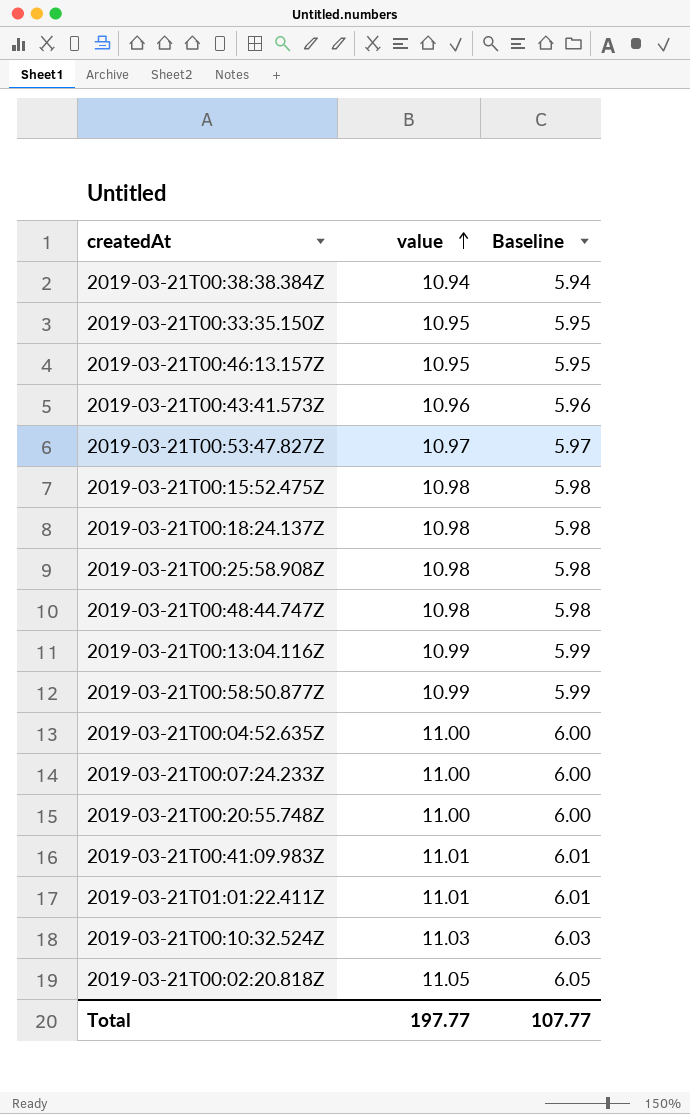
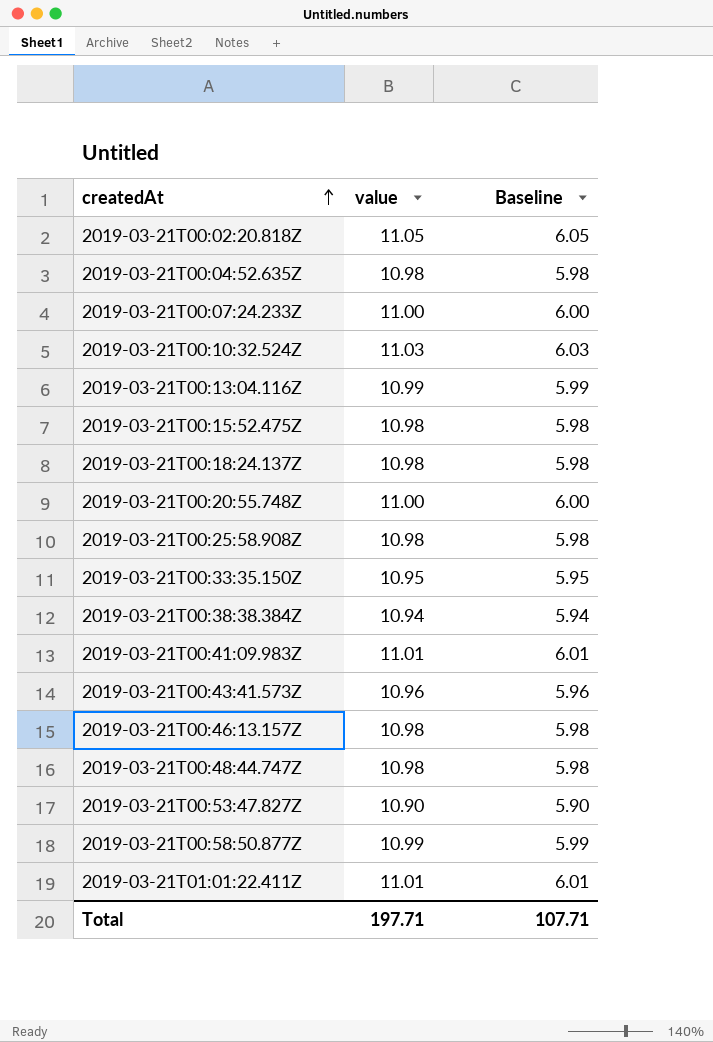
row order: value ascending -> createdAt ascending
2019-03-21T00:04:52.635Z | value: 11.00 -> 10.98
2019-03-21T00:04:52.635Z | Baseline: 6.00 -> 5.98
2019-03-21T00:46:13.157Z | value: 10.95 -> 10.98
2019-03-21T00:46:13.157Z | Baseline: 5.95 -> 5.98
2019-03-21T00:53:47.827Z | value: 10.97 -> 10.90
2019-03-21T00:53:47.827Z | Baseline: 5.97 -> 5.90
Total | value: 197.77 -> 197.71
Total | Baseline: 107.77 -> 107.71

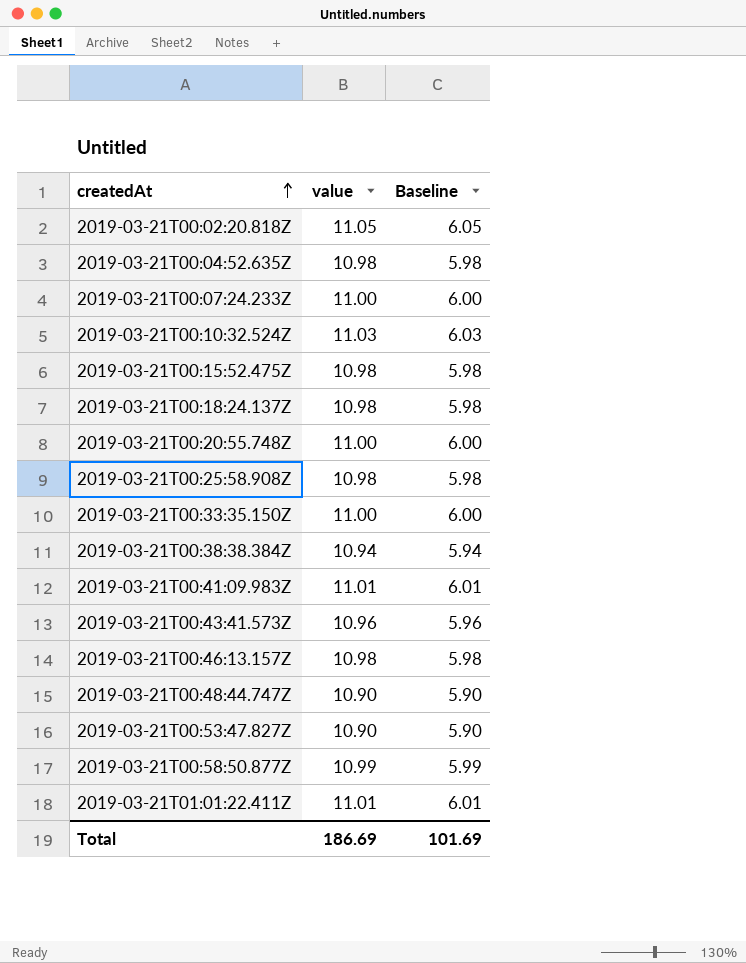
row 2019-03-21T00:13:04.116Z: 10.99 | 5.99 -> none
2019-03-21T00:33:35.150Z | value: 10.95 -> 11.00
2019-03-21T00:33:35.150Z | Baseline: 5.95 -> 6.00
2019-03-21T00:48:44.747Z | value: 10.98 -> 10.90
2019-03-21T00:48:44.747Z | Baseline: 5.98 -> 5.90
Total | value: 197.71 -> 186.69
Total | Baseline: 107.71 -> 101.69

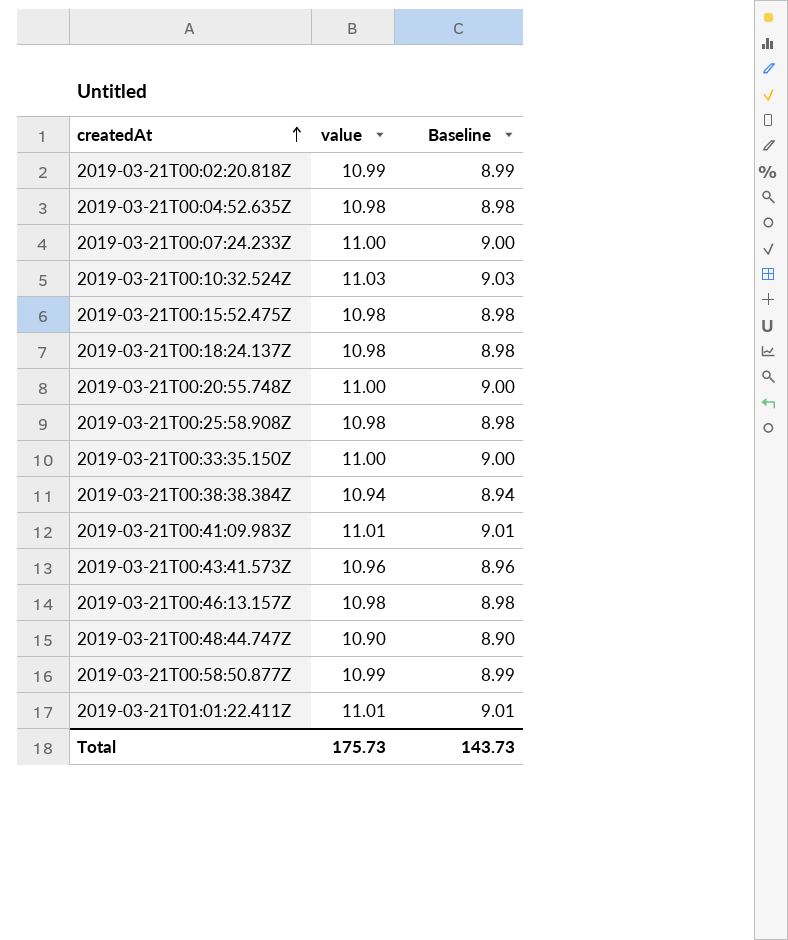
column Baseline | formula: [value] - 5 -> [value] - 2
row 2019-03-21T00:53:47.827Z: 10.90 | 5.90 -> none
2019-03-21T00:02:20.818Z | value: 11.05 -> 10.99
Total | value: 186.69 -> 175.73
Total | Baseline: 101.69 -> 143.73

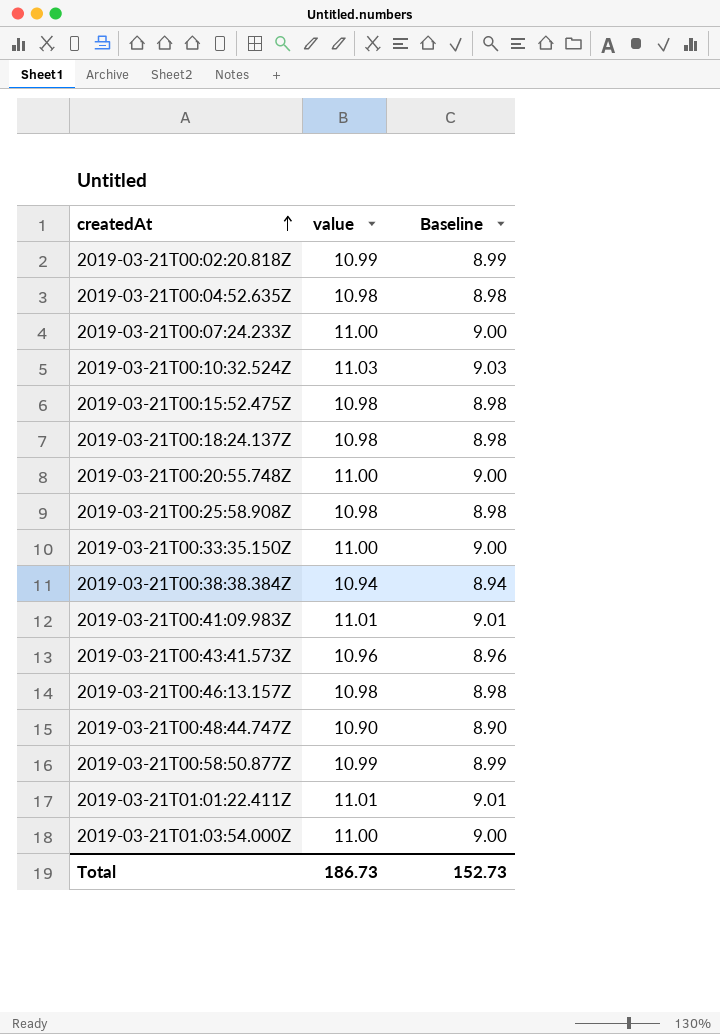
row 2019-03-21T01:03:54.000Z: none -> 11.00 | 9.00
Total | value: 175.73 -> 186.73
Total | Baseline: 143.73 -> 152.73

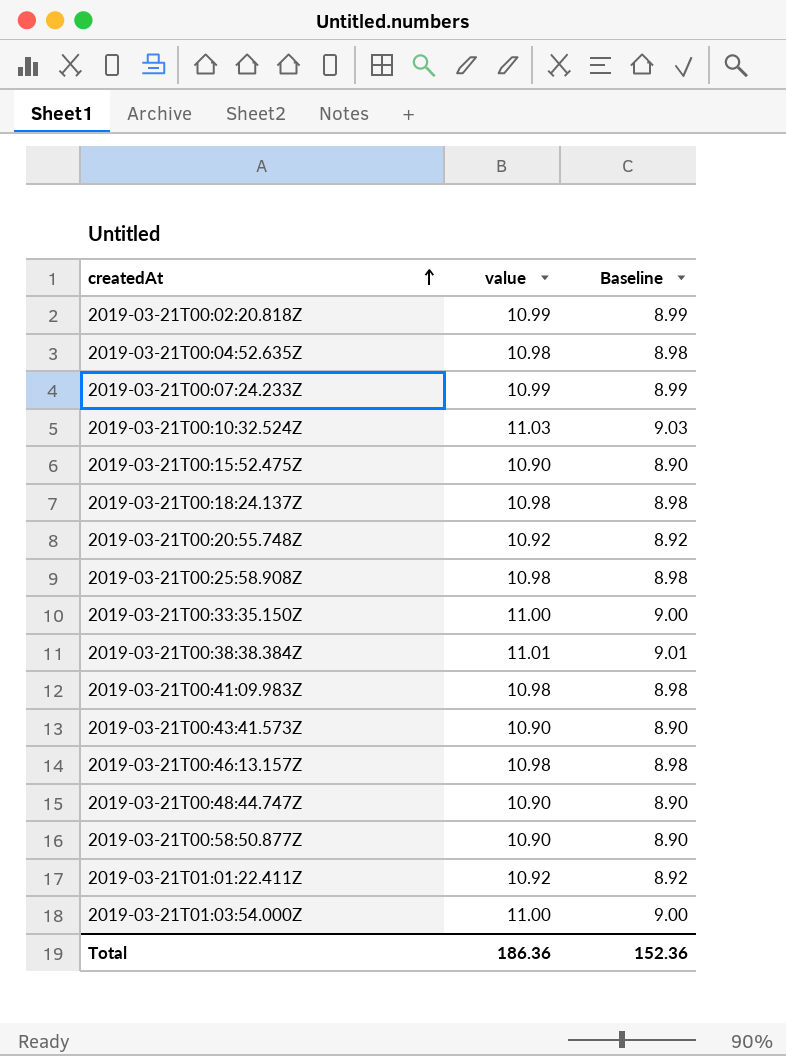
2019-03-21T00:07:24.233Z | value: 11.00 -> 10.99
2019-03-21T00:07:24.233Z | Baseline: 9.00 -> 8.99
2019-03-21T00:15:52.475Z | value: 10.98 -> 10.90
2019-03-21T00:15:52.475Z | Baseline: 8.98 -> 8.90
2019-03-21T00:20:55.748Z | value: 11.00 -> 10.92
2019-03-21T00:20:55.748Z | Baseline: 9.00 -> 8.92
2019-03-21T00:38:38.384Z | value: 10.94 -> 11.01
2019-03-21T00:38:38.384Z | Baseline: 8.94 -> 9.01
2019-03-21T00:41:09.983Z | value: 11.01 -> 10.98
2019-03-21T00:41:09.983Z | Baseline: 9.01 -> 8.98
2019-03-21T00:43:41.573Z | value: 10.96 -> 10.90
2019-03-21T00:43:41.573Z | Baseline: 8.96 -> 8.90
2019-03-21T00:58:50.877Z | value: 10.99 -> 10.90
2019-03-21T00:58:50.877Z | Baseline: 8.99 -> 8.90
2019-03-21T01:01:22.411Z | value: 11.01 -> 10.92
2019-03-21T01:01:22.411Z | Baseline: 9.01 -> 8.92
Total | value: 186.73 -> 186.36
Total | Baseline: 152.73 -> 152.36

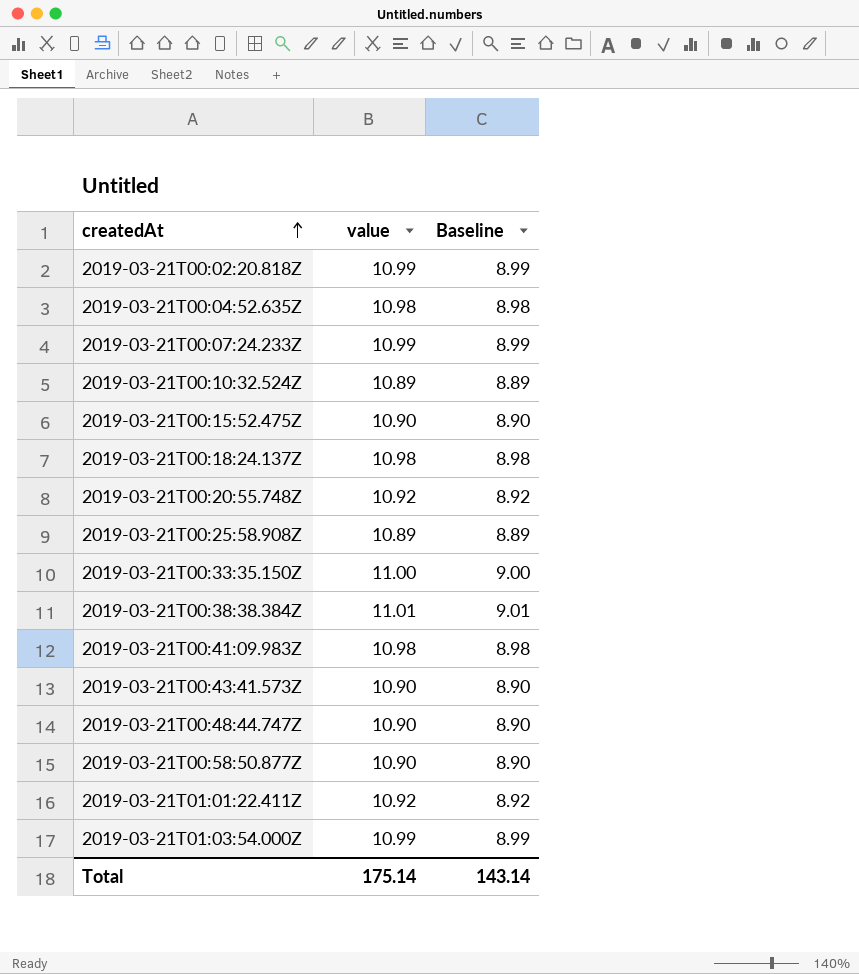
row 2019-03-21T00:46:13.157Z: 10.98 | 8.98 -> none
2019-03-21T00:10:32.524Z | value: 11.03 -> 10.89
2019-03-21T00:10:32.524Z | Baseline: 9.03 -> 8.89
2019-03-21T00:25:58.908Z | value: 10.98 -> 10.89
2019-03-21T00:25:58.908Z | Baseline: 8.98 -> 8.89
2019-03-21T01:03:54.000Z | value: 11.00 -> 10.99
2019-03-21T01:03:54.000Z | Baseline: 9.00 -> 8.99
Total | value: 186.36 -> 175.14
Total | Baseline: 152.36 -> 143.14

